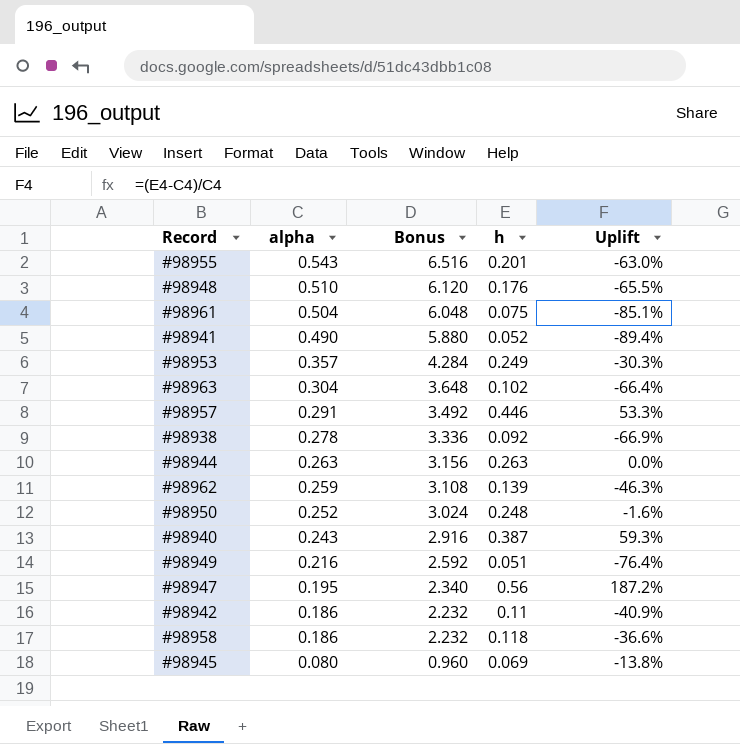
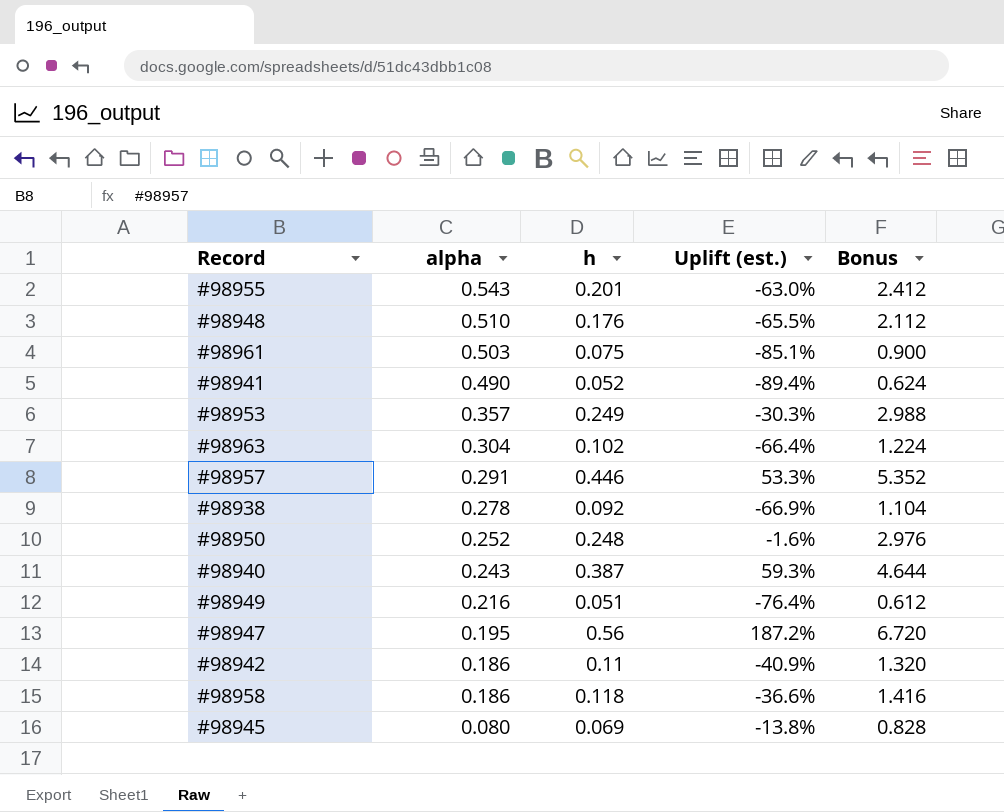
column name: Uplift -> Uplift (est.)
column Bonus | formula: [alpha] * 12 -> [h] * 12
column Bonus | position: 3 -> 5
row #98944: 0.263 | 3.156 | 0.263 | 0.0% -> none
row #98962: 0.259 | 3.108 | 0.139 | -46.3% -> none
#98961 | alpha: 0.504 -> 0.503

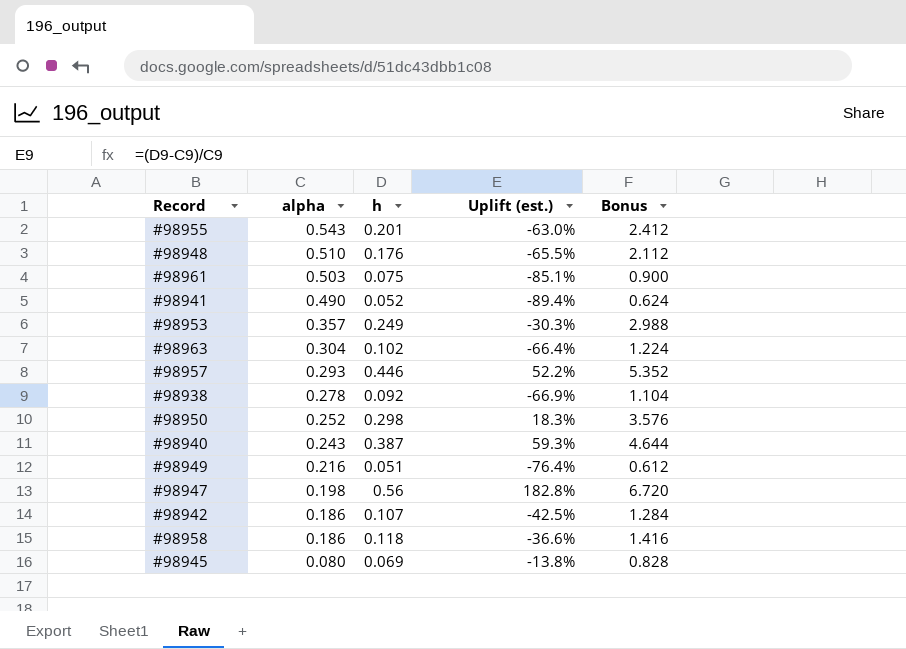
#98957 | alpha: 0.291 -> 0.293
#98957 | Uplift (est.): 53.3% -> 52.2%
#98950 | h: 0.248 -> 0.298
#98950 | Uplift (est.): -1.6% -> 18.3%
#98950 | Bonus: 2.976 -> 3.576
#98947 | alpha: 0.195 -> 0.198
#98947 | Uplift (est.): 187.2% -> 182.8%
#98942 | h: 0.11 -> 0.107
#98942 | Uplift (est.): -40.9% -> -42.5%
#98942 | Bonus: 1.320 -> 1.284

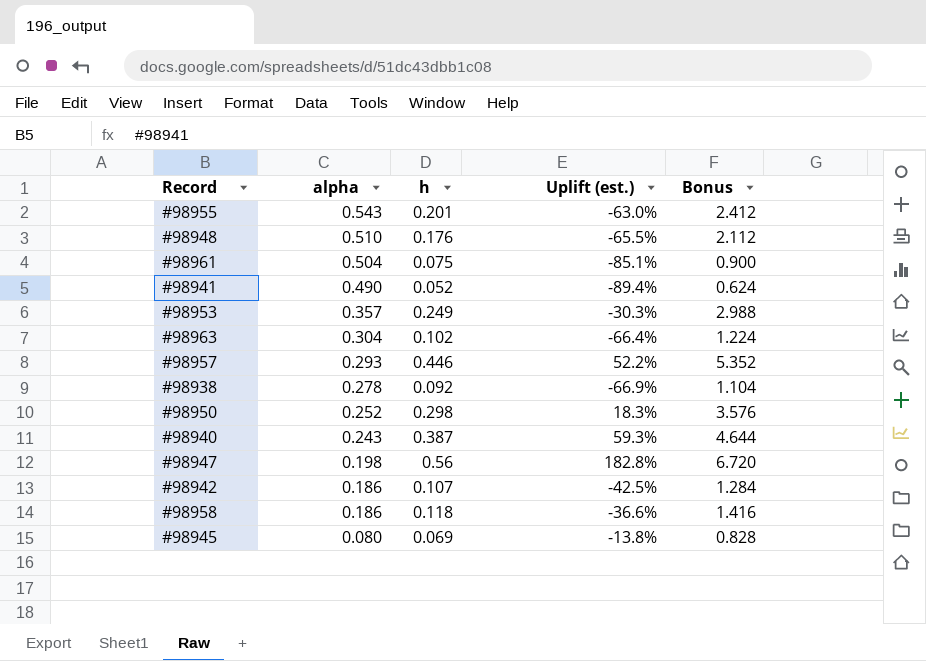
row #98949: 0.216 | 0.051 | -76.4% | 0.612 -> none
#98961 | alpha: 0.503 -> 0.504

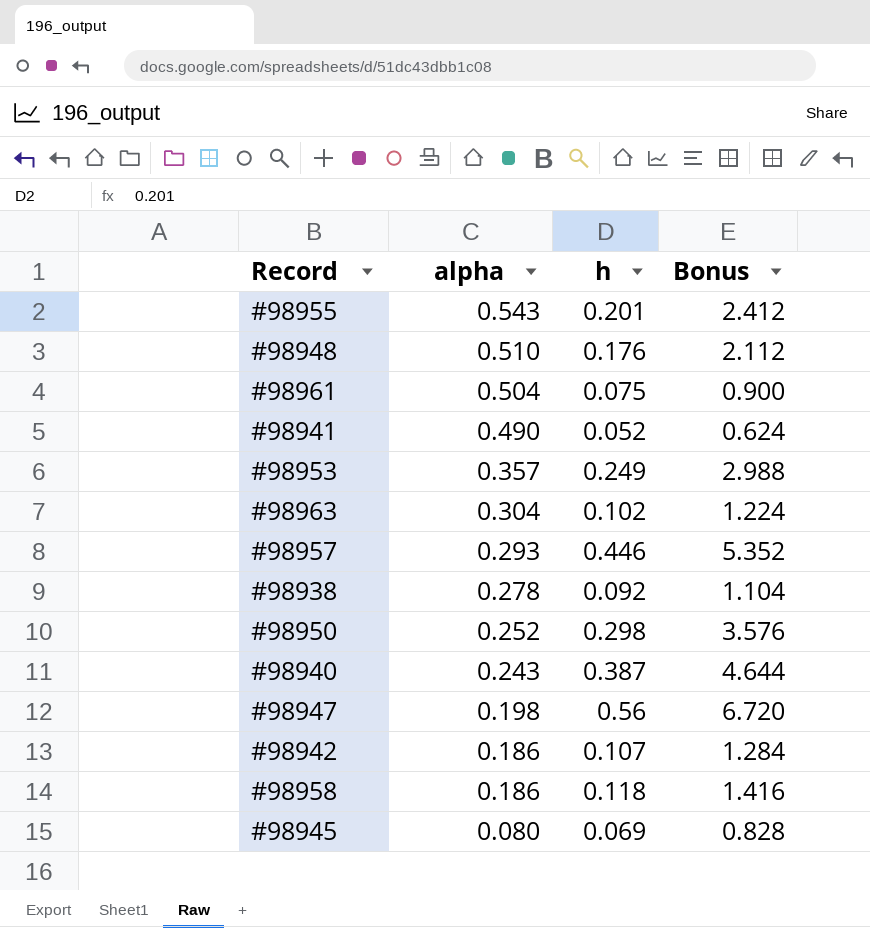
column Uplift (est.) | formula: ([h] - [alpha]) / [alpha] -> none

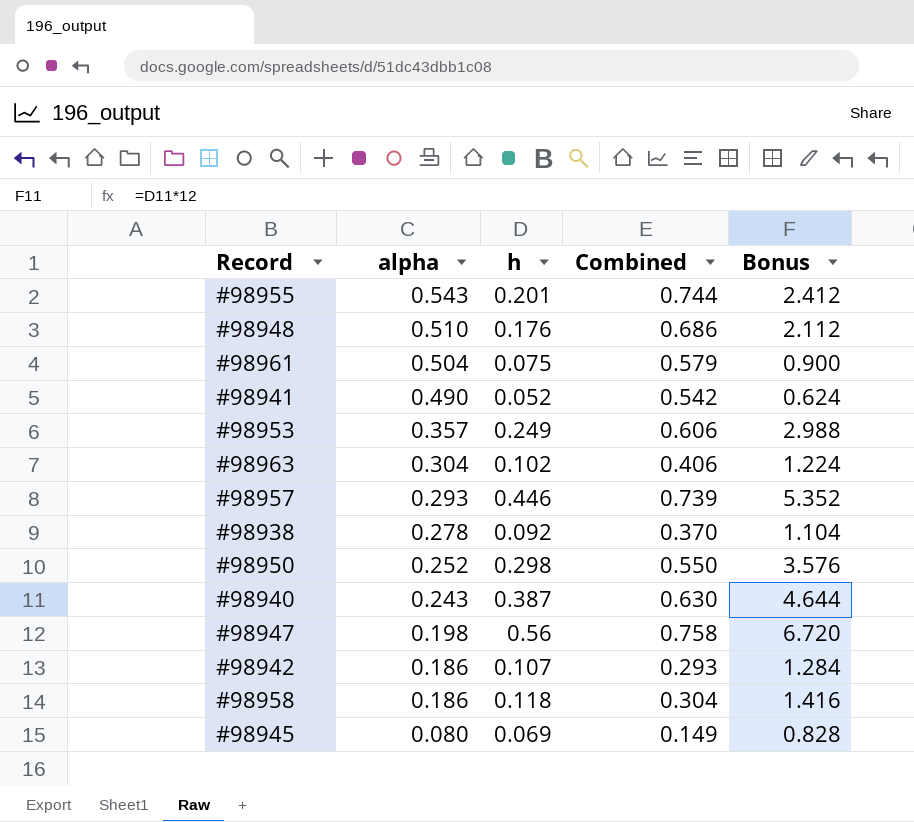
column Combined | formula: none -> [alpha] + [h]

